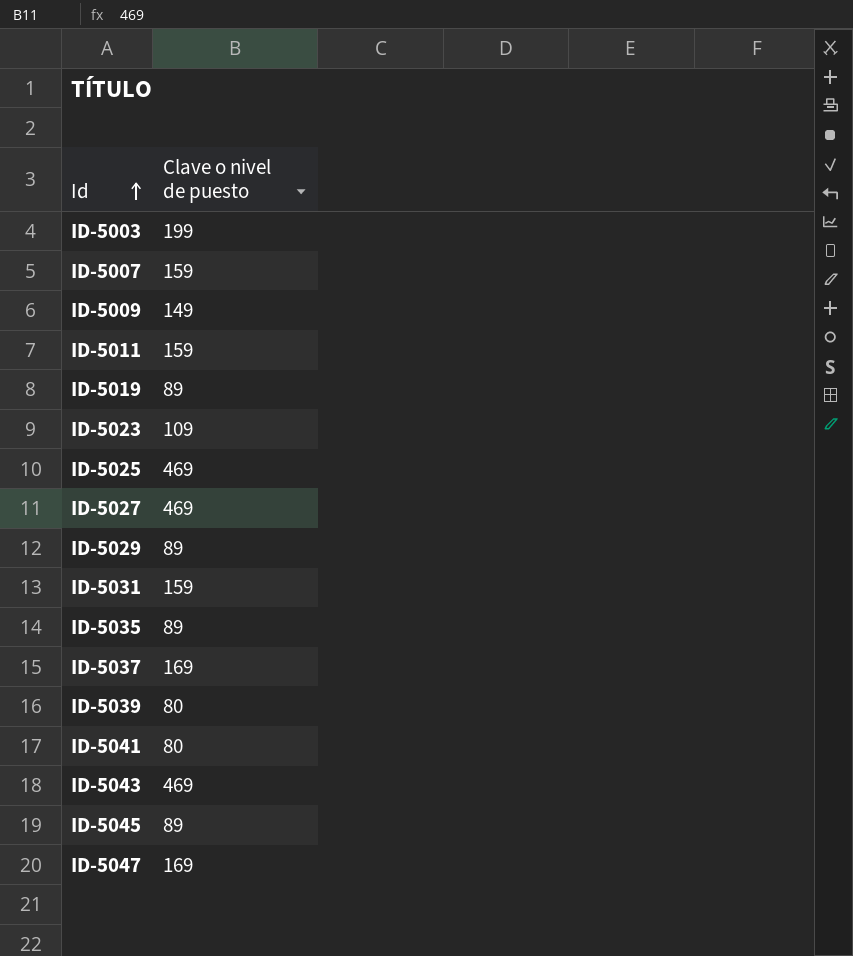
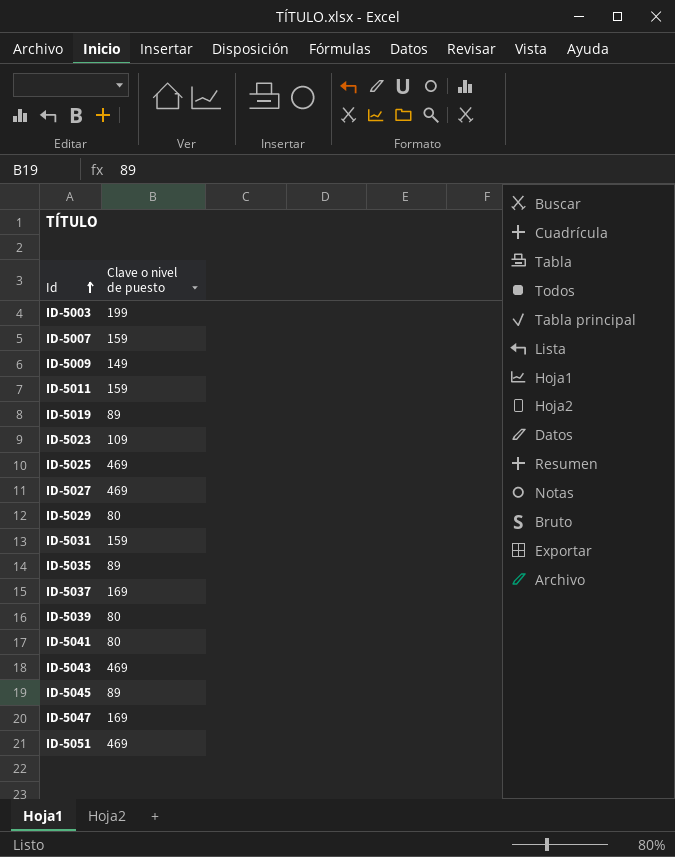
ID-5029 | Clave o nivel de puesto: 89 -> 80
row ID-5051: none -> 469

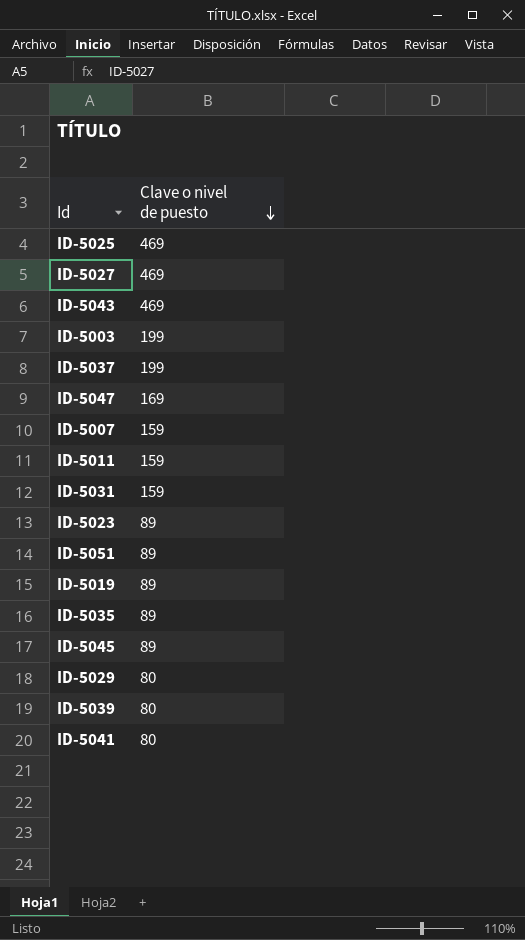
row order: Id ascending -> Clave o nivel de puesto descending
row ID-5009: 149 -> none
ID-5037 | Clave o nivel de puesto: 169 -> 199
ID-5023 | Clave o nivel de puesto: 109 -> 89
ID-5051 | Clave o nivel de puesto: 469 -> 89

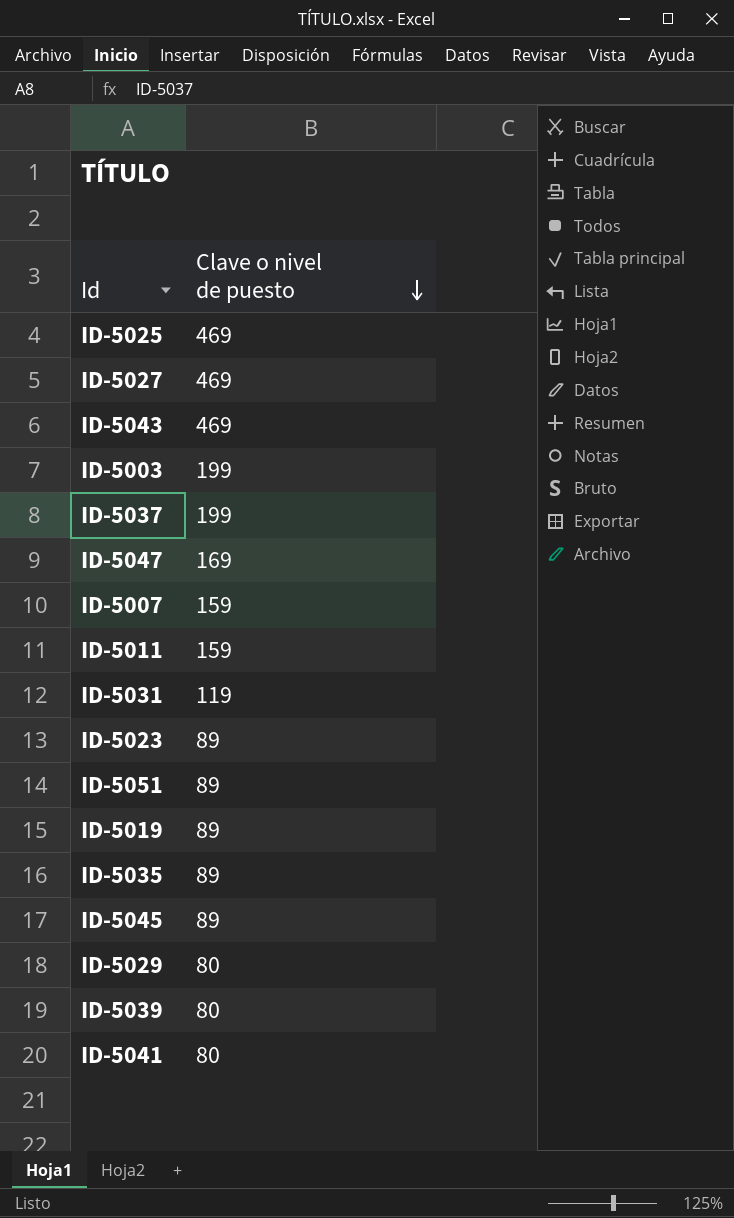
ID-5031 | Clave o nivel de puesto: 159 -> 119

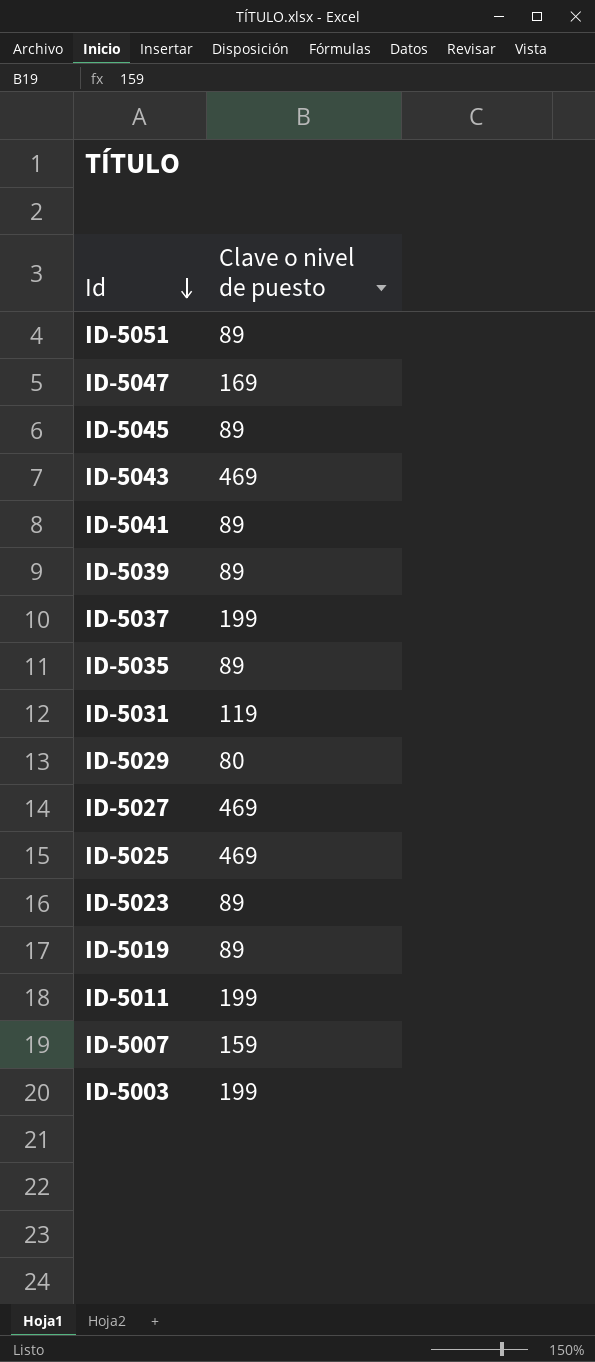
row order: Clave o nivel de puesto descending -> Id descending
ID-5041 | Clave o nivel de puesto: 80 -> 89
ID-5039 | Clave o nivel de puesto: 80 -> 89
ID-5011 | Clave o nivel de puesto: 159 -> 199

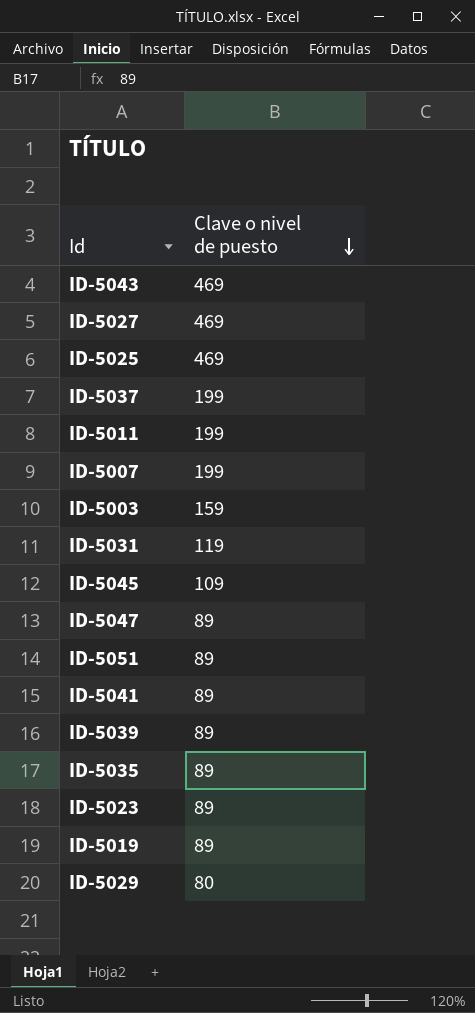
row order: Id descending -> Clave o nivel de puesto descending
ID-5007 | Clave o nivel de puesto: 159 -> 199
ID-5003 | Clave o nivel de puesto: 199 -> 159
ID-5045 | Clave o nivel de puesto: 89 -> 109
ID-5047 | Clave o nivel de puesto: 169 -> 89

